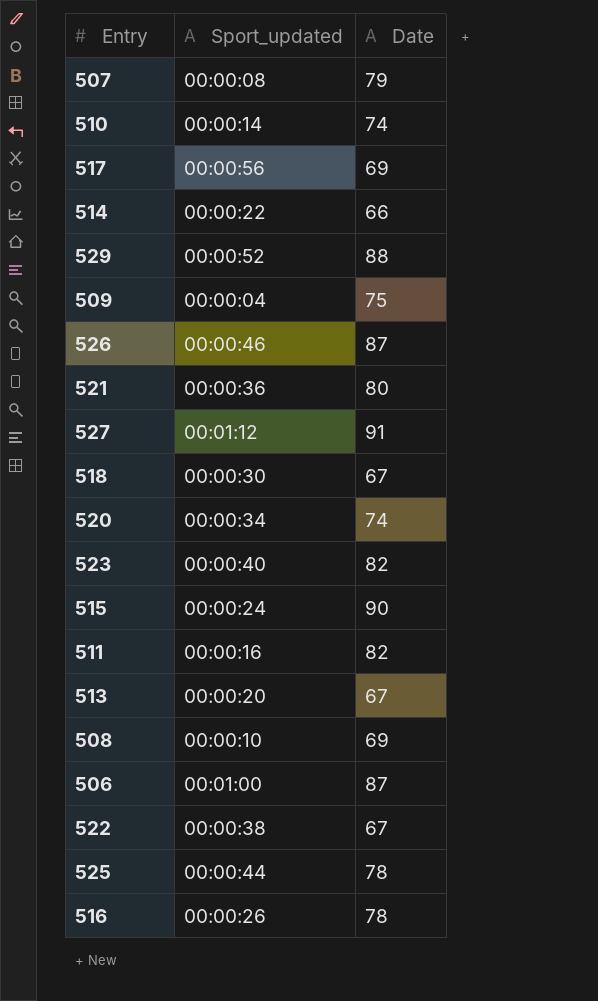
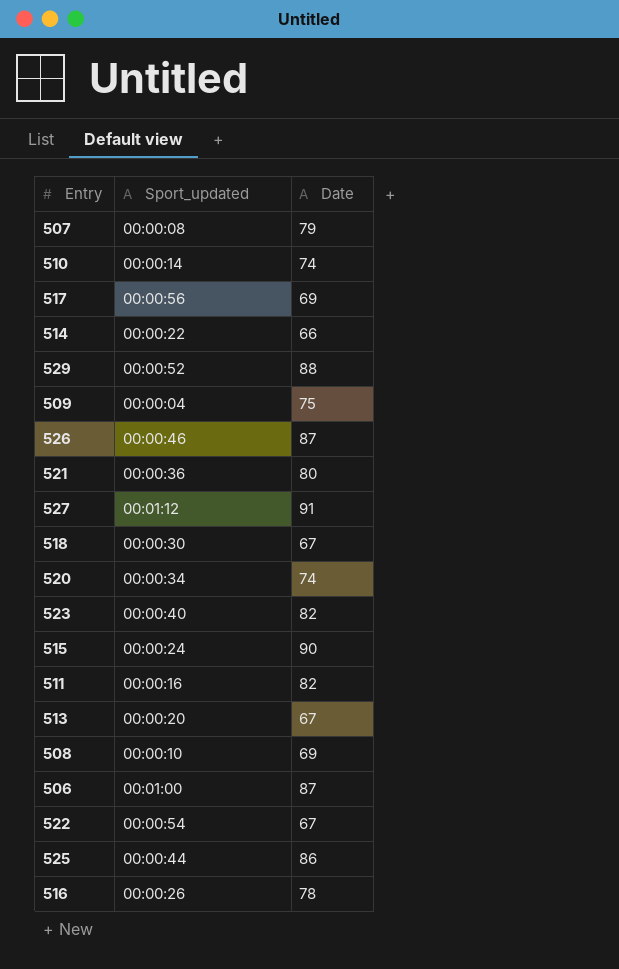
522 | Sport_updated: 00:00:38 -> 00:00:54
525 | Date: 78 -> 86

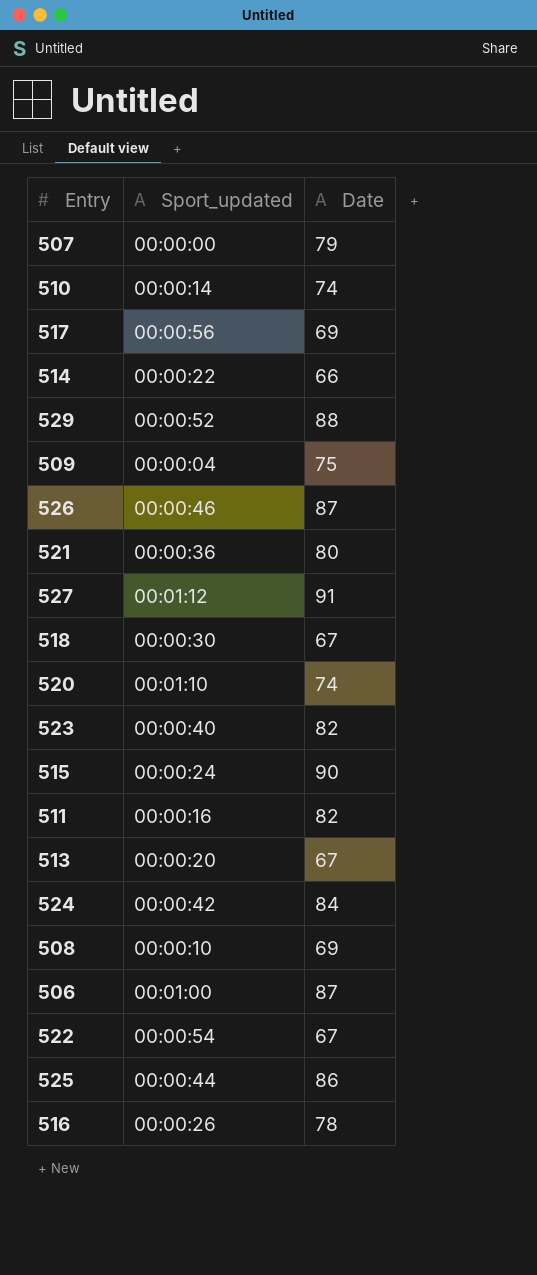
507 | Sport_updated: 00:00:08 -> 00:00:00
520 | Sport_updated: 00:00:34 -> 00:01:10
row 524: none -> 00:00:42 | 84

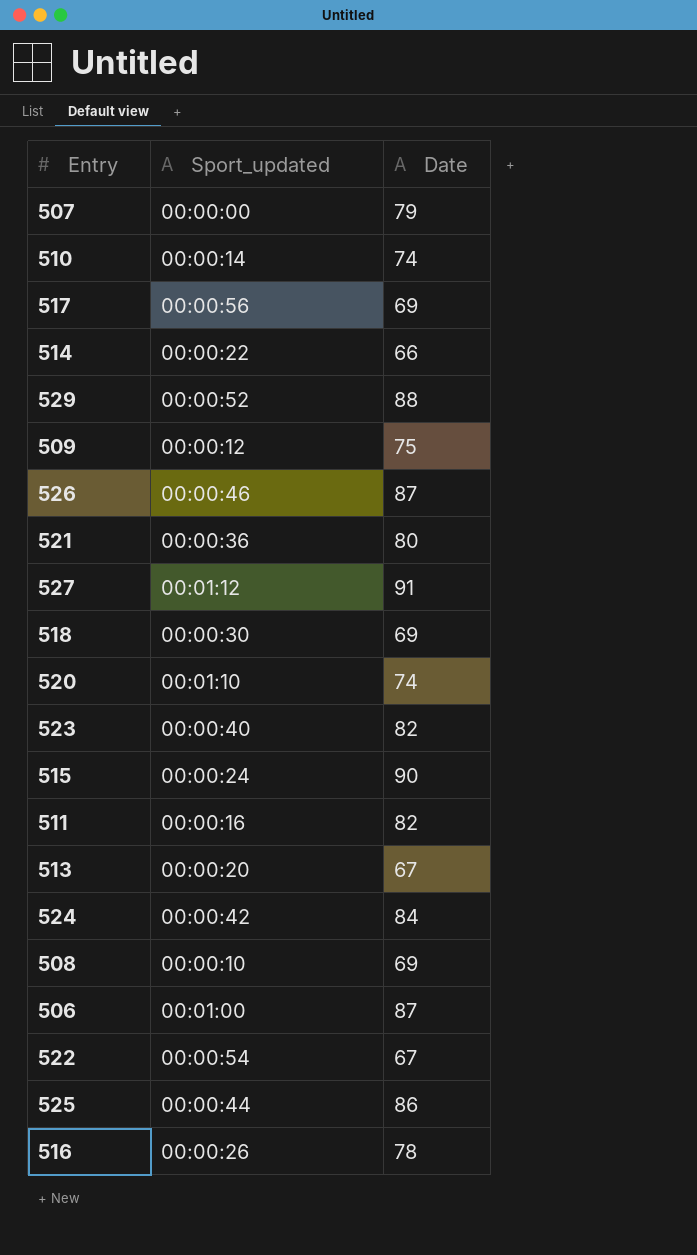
509 | Sport_updated: 00:00:04 -> 00:00:12
518 | Date: 67 -> 69

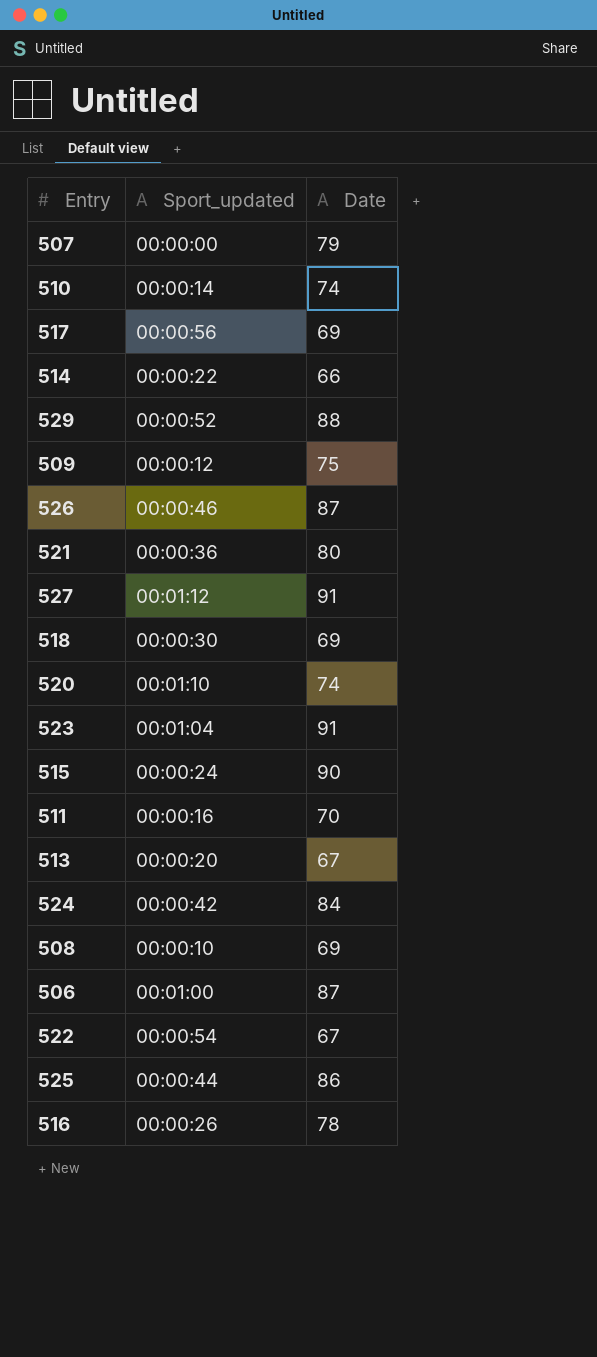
523 | Sport_updated: 00:00:40 -> 00:01:04
523 | Date: 82 -> 91
511 | Date: 82 -> 70

